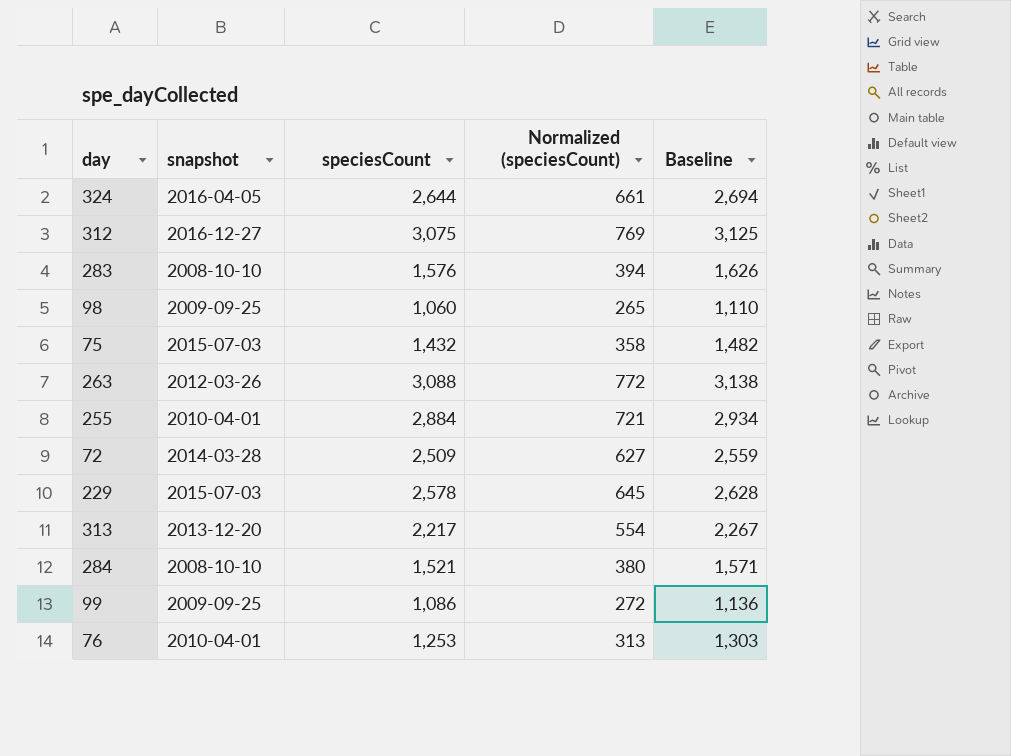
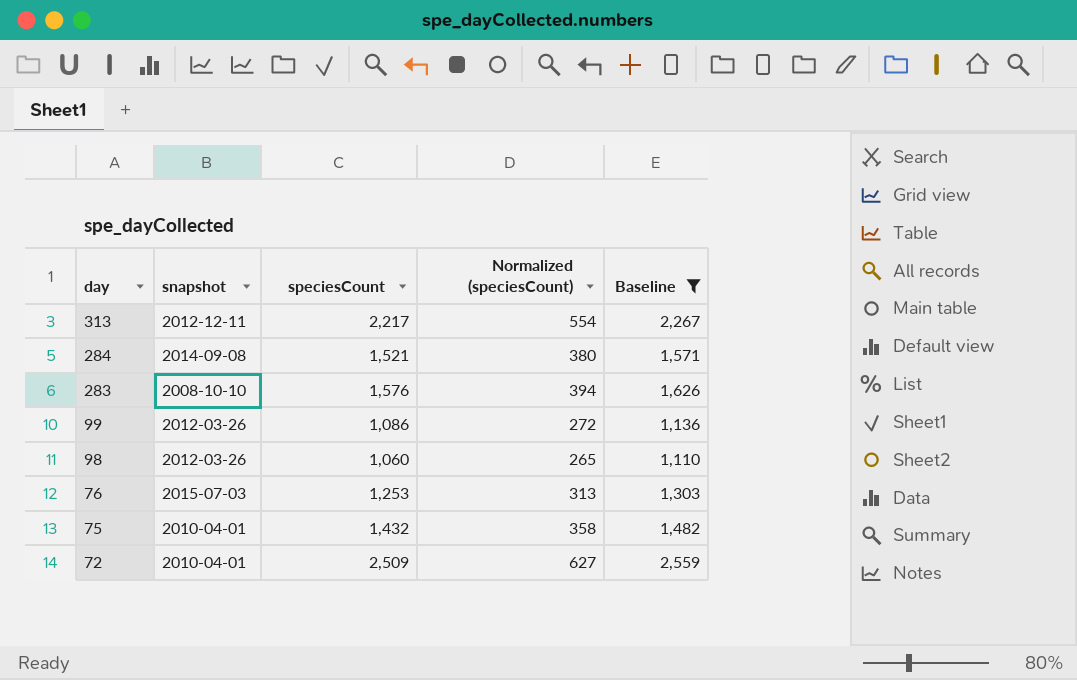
filter: none -> Baseline <= 2,559
row order: none -> day descending
313 | snapshot: 2013-12-20 -> 2012-12-11
284 | snapshot: 2008-10-10 -> 2014-09-08
99 | snapshot: 2009-09-25 -> 2012-03-26
98 | snapshot: 2009-09-25 -> 2012-03-26
76 | snapshot: 2010-04-01 -> 2015-07-03
75 | snapshot: 2015-07-03 -> 2010-04-01
72 | snapshot: 2014-03-28 -> 2010-04-01

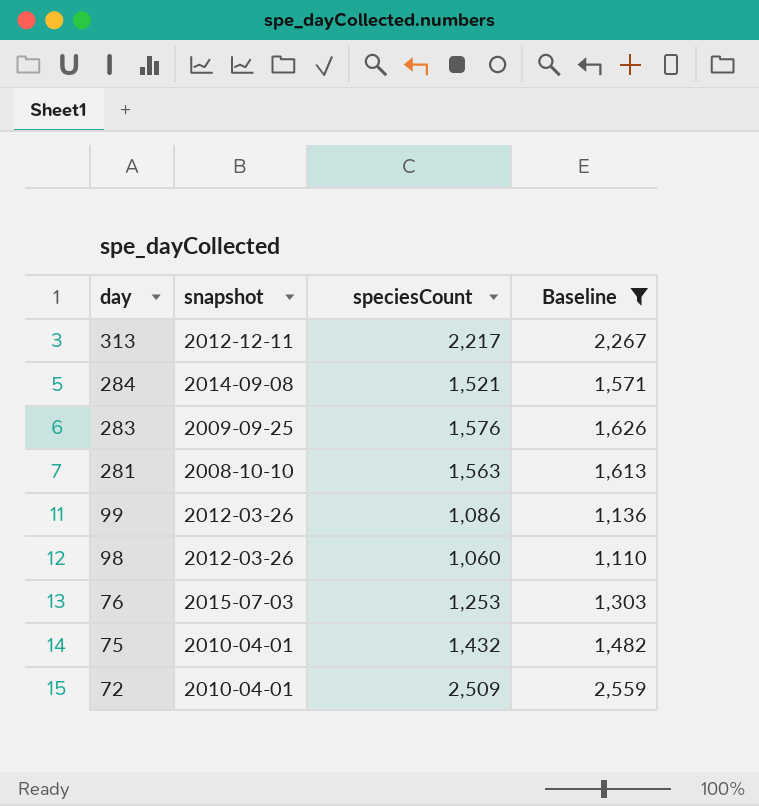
column Normalized (speciesCount) | formula: [speciesCount] * 0.25 -> none
283 | snapshot: 2008-10-10 -> 2009-09-25
row 281: none -> 2008-10-10 | 1,563 | 1,613

